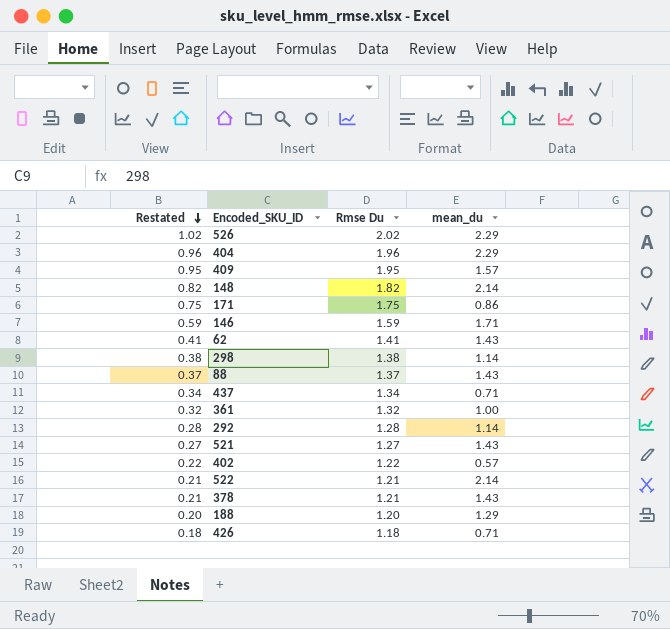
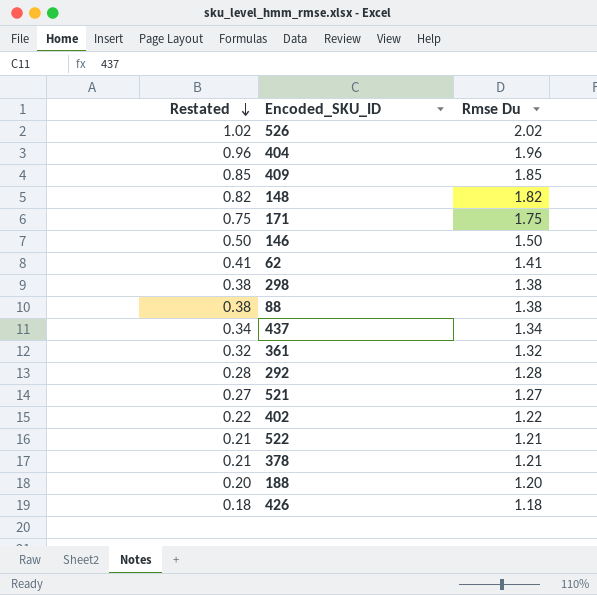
column mean_du | position: 4 -> none
409 | Restated: 0.95 -> 0.85
409 | Rmse Du: 1.95 -> 1.85
146 | Restated: 0.59 -> 0.50
146 | Rmse Du: 1.59 -> 1.50
88 | Restated: 0.37 -> 0.38
88 | Rmse Du: 1.37 -> 1.38

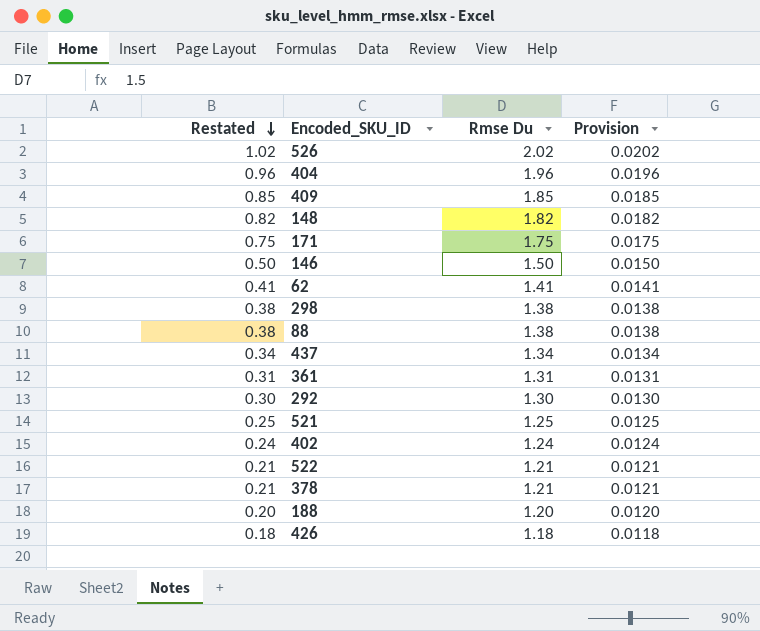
column Provision | formula: none -> [Rmse Du] * 0.01
361 | Restated: 0.32 -> 0.31
361 | Rmse Du: 1.32 -> 1.31
292 | Restated: 0.28 -> 0.30
292 | Rmse Du: 1.28 -> 1.30
521 | Restated: 0.27 -> 0.25
521 | Rmse Du: 1.27 -> 1.25
402 | Restated: 0.22 -> 0.24
402 | Rmse Du: 1.22 -> 1.24

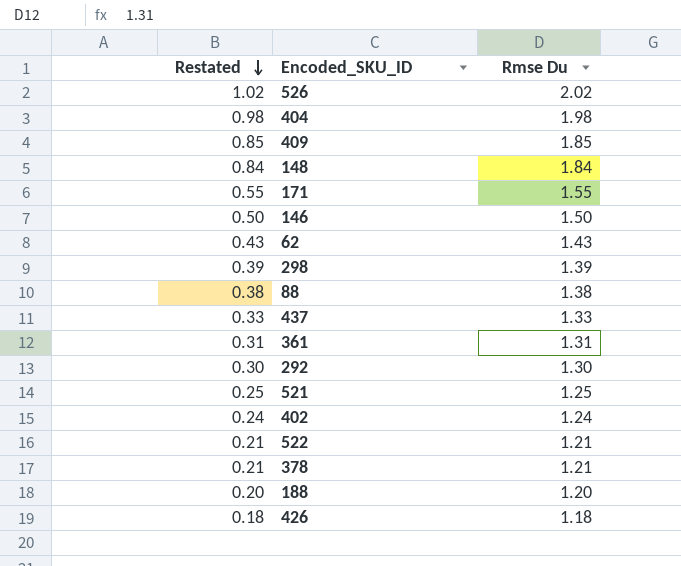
column Provision | formula: [Rmse Du] * 0.01 -> none
404 | Restated: 0.96 -> 0.98
404 | Rmse Du: 1.96 -> 1.98
148 | Restated: 0.82 -> 0.84
148 | Rmse Du: 1.82 -> 1.84
171 | Restated: 0.75 -> 0.55
171 | Rmse Du: 1.75 -> 1.55
62 | Restated: 0.41 -> 0.43
62 | Rmse Du: 1.41 -> 1.43
298 | Restated: 0.38 -> 0.39
298 | Rmse Du: 1.38 -> 1.39
437 | Restated: 0.34 -> 0.33
437 | Rmse Du: 1.34 -> 1.33

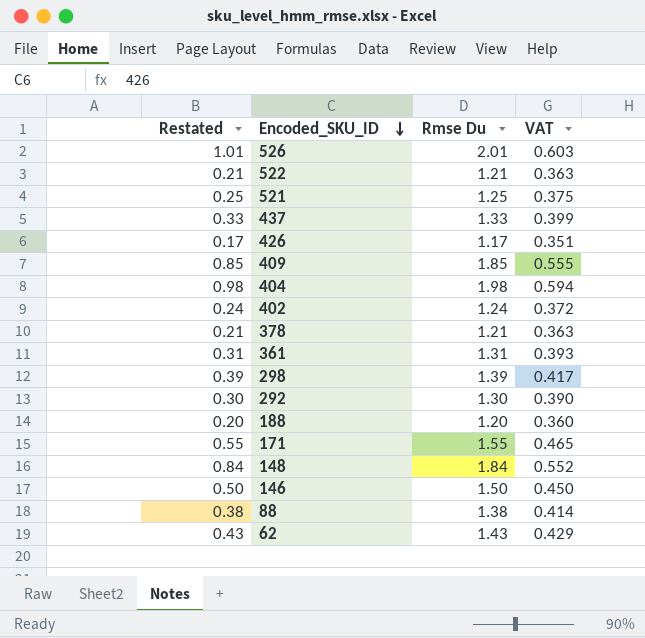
row order: Restated descending -> Encoded_SKU_ID descending
column VAT | formula: none -> [Rmse Du] * 0.3
526 | Restated: 1.02 -> 1.01
526 | Rmse Du: 2.02 -> 2.01
426 | Restated: 0.18 -> 0.17
426 | Rmse Du: 1.18 -> 1.17

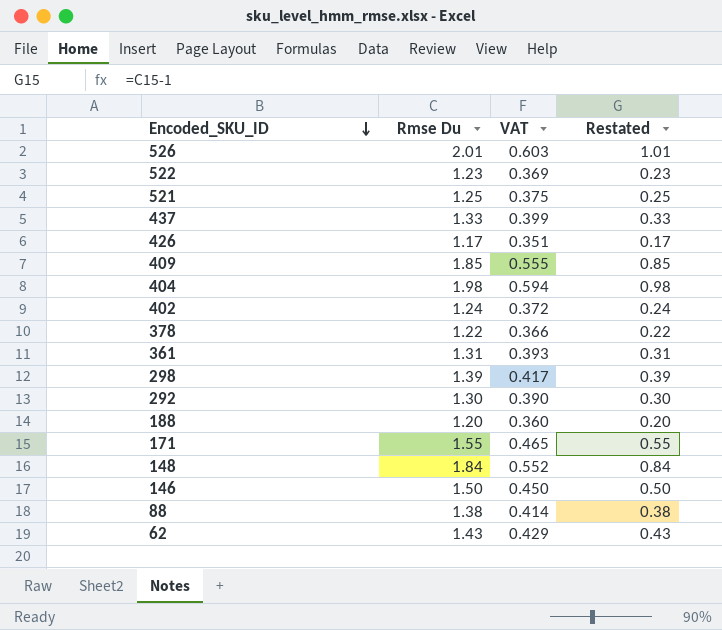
column Restated | position: 1 -> 4
522 | Rmse Du: 1.21 -> 1.23
522 | VAT: 0.363 -> 0.369
522 | Restated: 0.21 -> 0.23
378 | Rmse Du: 1.21 -> 1.22
378 | VAT: 0.363 -> 0.366
378 | Restated: 0.21 -> 0.22

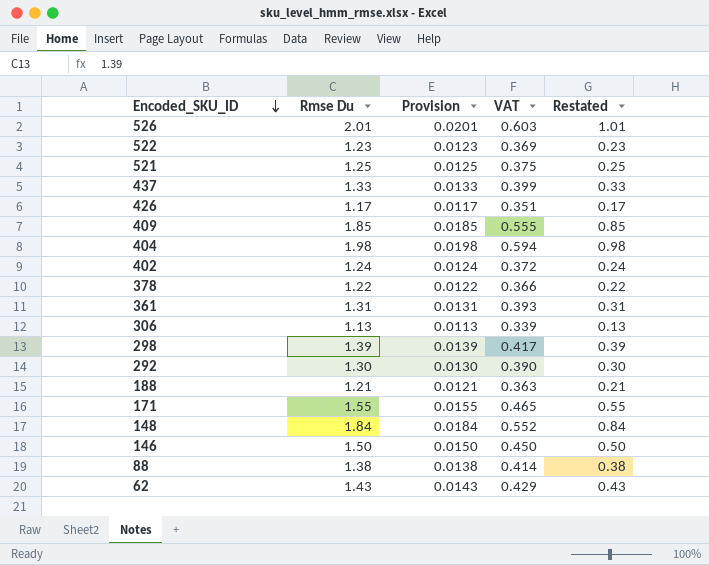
column Provision | formula: none -> [Rmse Du] * 0.01
row 306: none -> 1.13 | 0.0113 | 0.339 | 0.13
188 | Rmse Du: 1.20 -> 1.21
188 | VAT: 0.360 -> 0.363
188 | Restated: 0.20 -> 0.21

